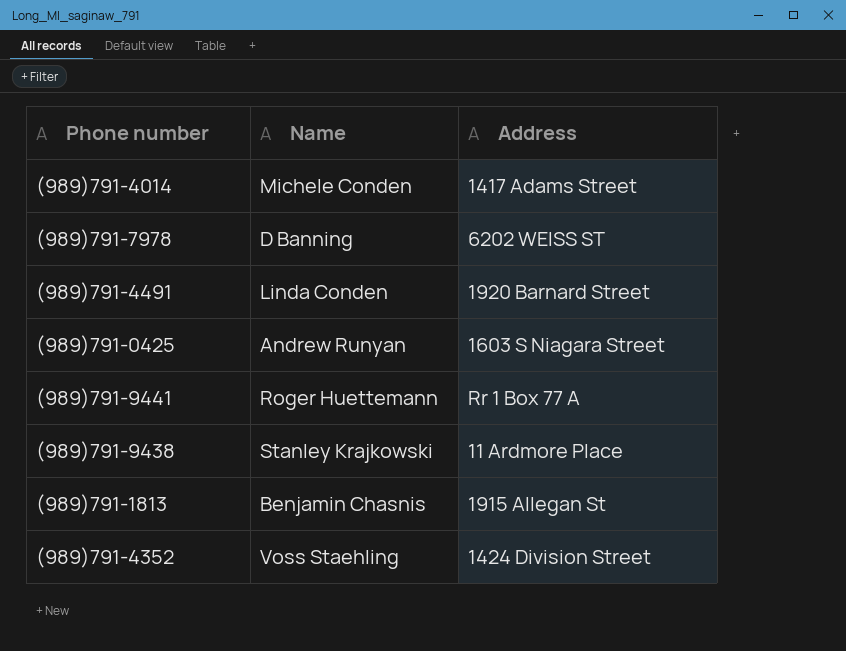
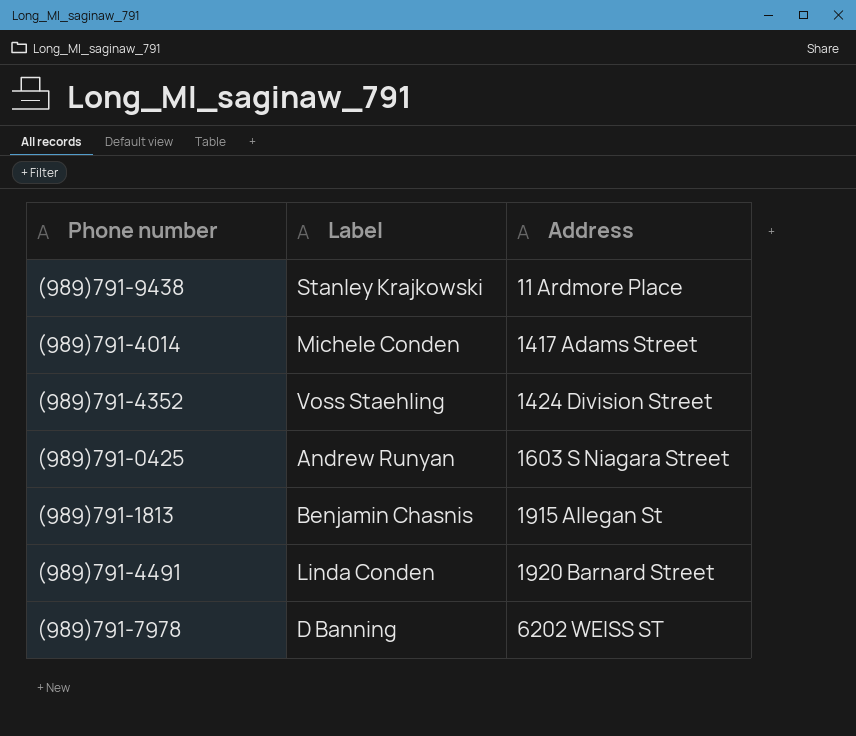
row order: none -> Address ascending
column name: Name -> Label
row (989)791-9441: Roger Huettemann | Rr 1 Box 77 A -> none

